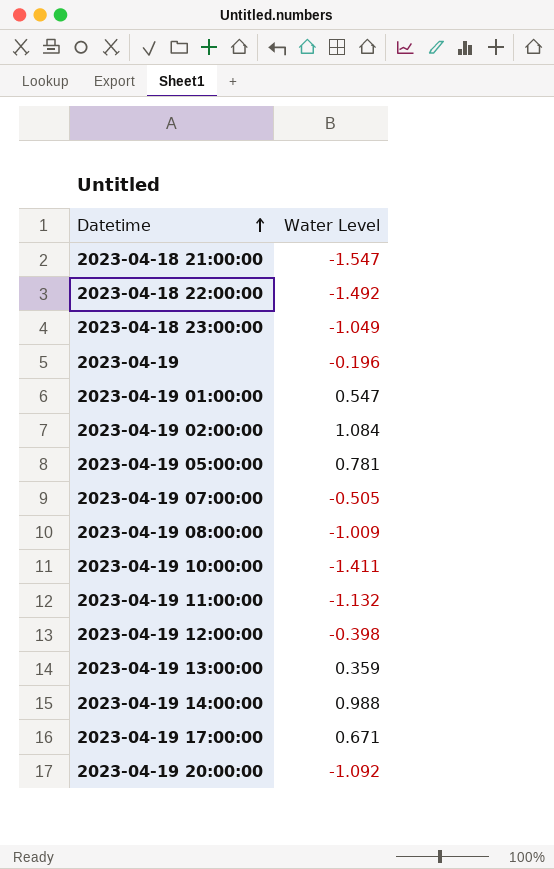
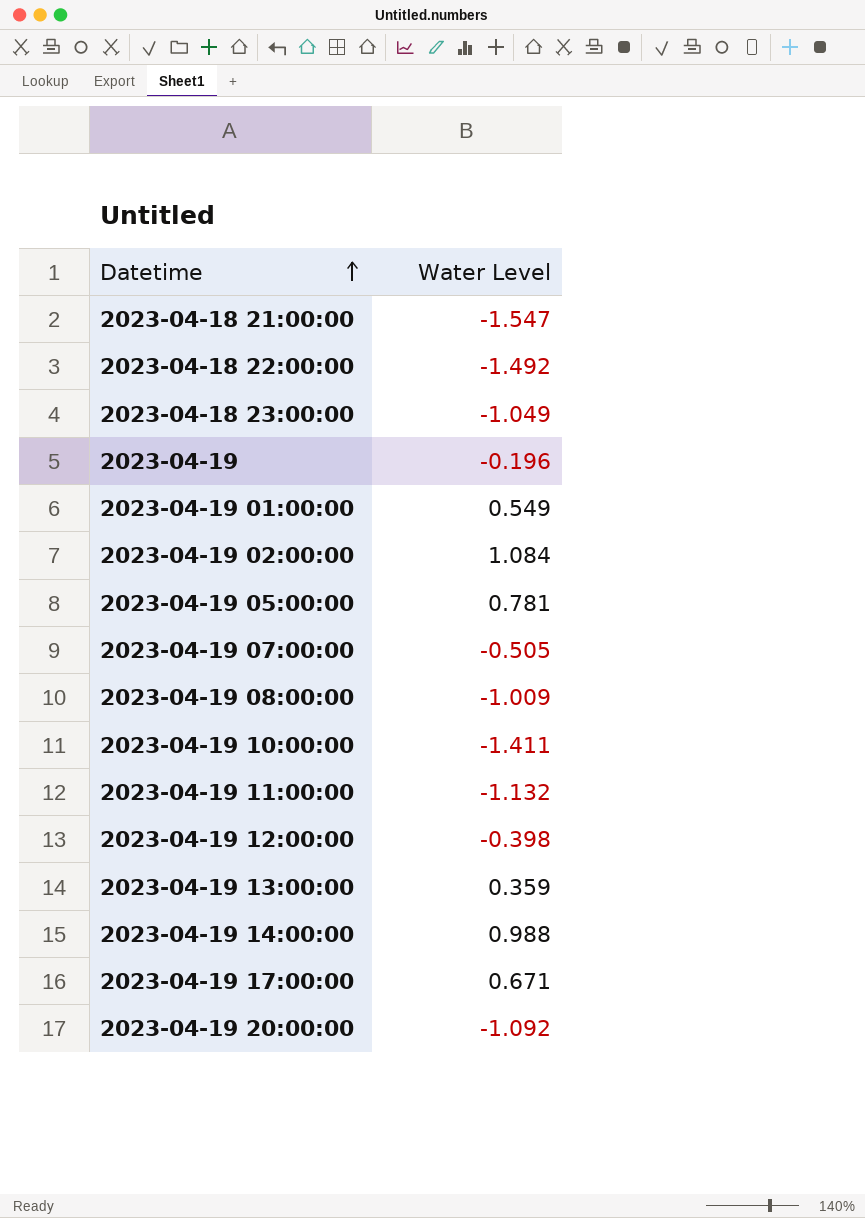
2023-04-19 01:00:00 | Water Level: 0.547 -> 0.549

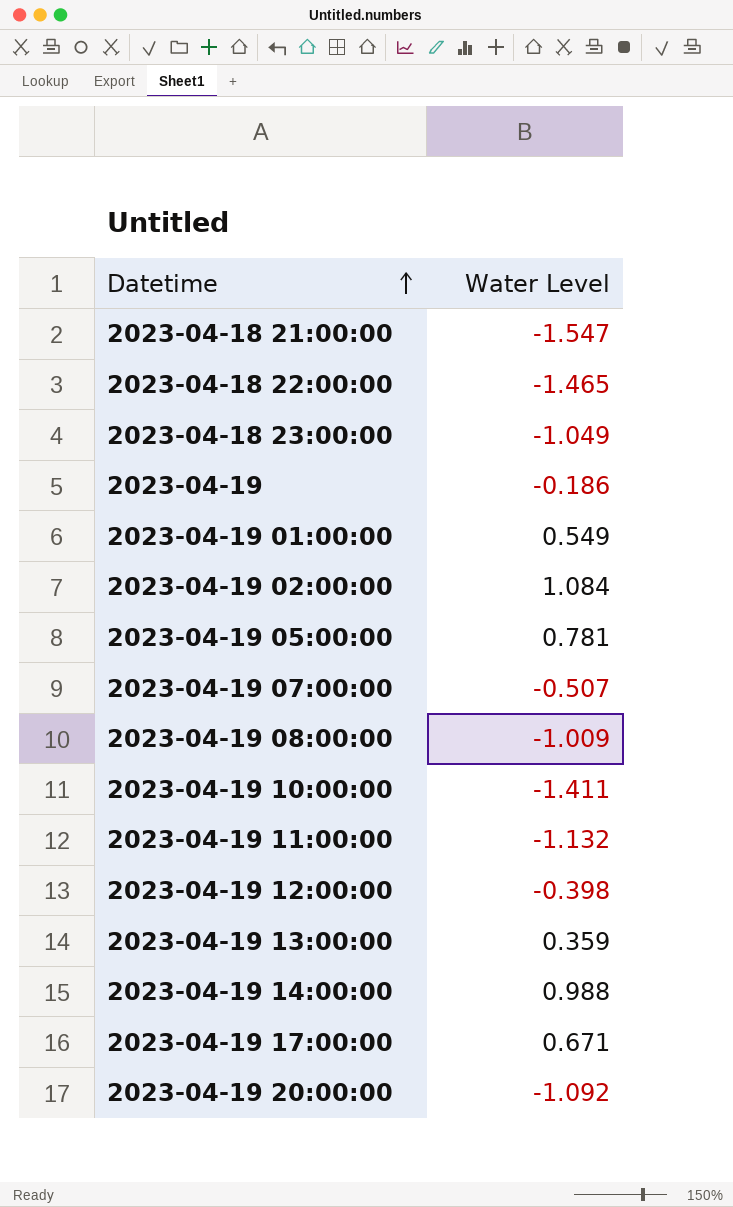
2023-04-18 22:00:00 | Water Level: -1.492 -> -1.465
2023-04-19 | Water Level: -0.196 -> -0.186
2023-04-19 07:00:00 | Water Level: -0.505 -> -0.507

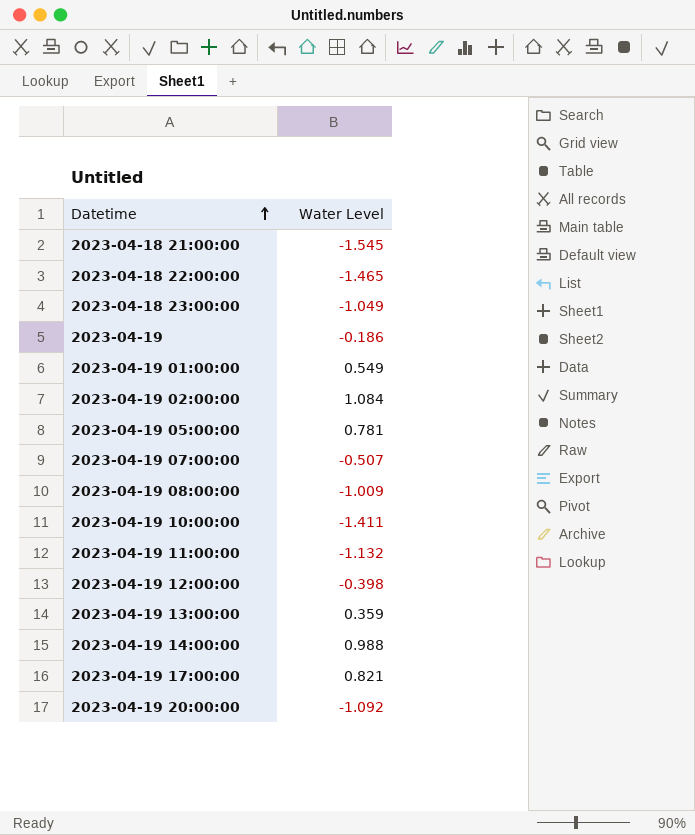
2023-04-18 21:00:00 | Water Level: -1.547 -> -1.545
2023-04-19 17:00:00 | Water Level: 0.671 -> 0.821

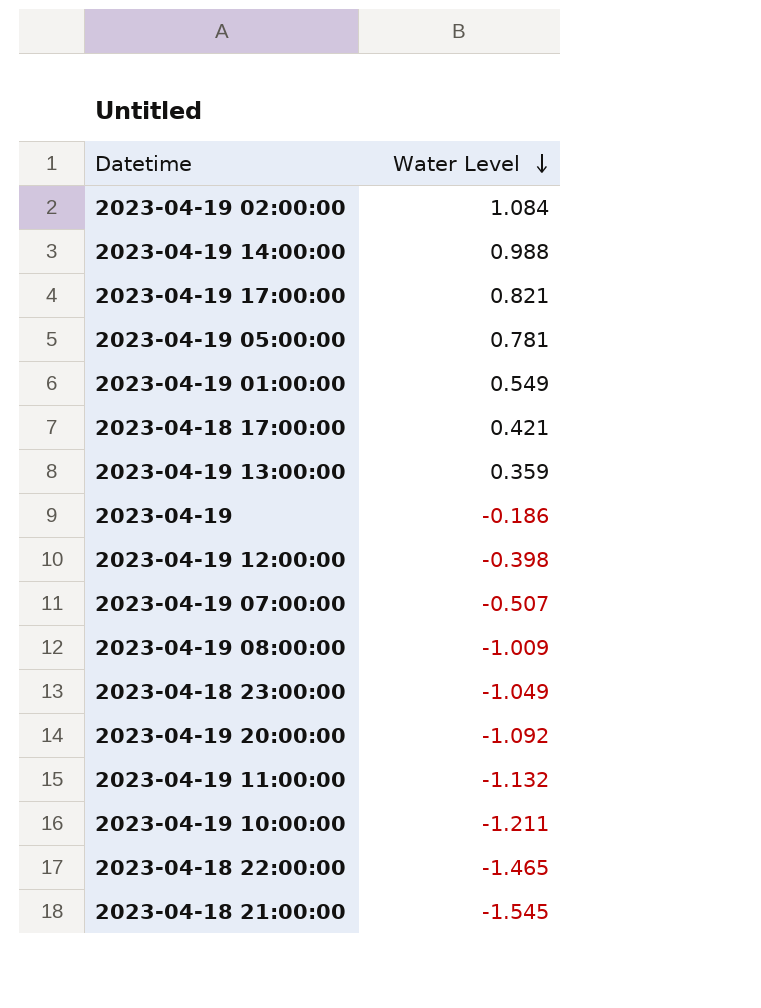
row order: Datetime ascending -> Water Level descending
row 2023-04-18 17:00:00: none -> 0.421
2023-04-19 10:00:00 | Water Level: -1.411 -> -1.211

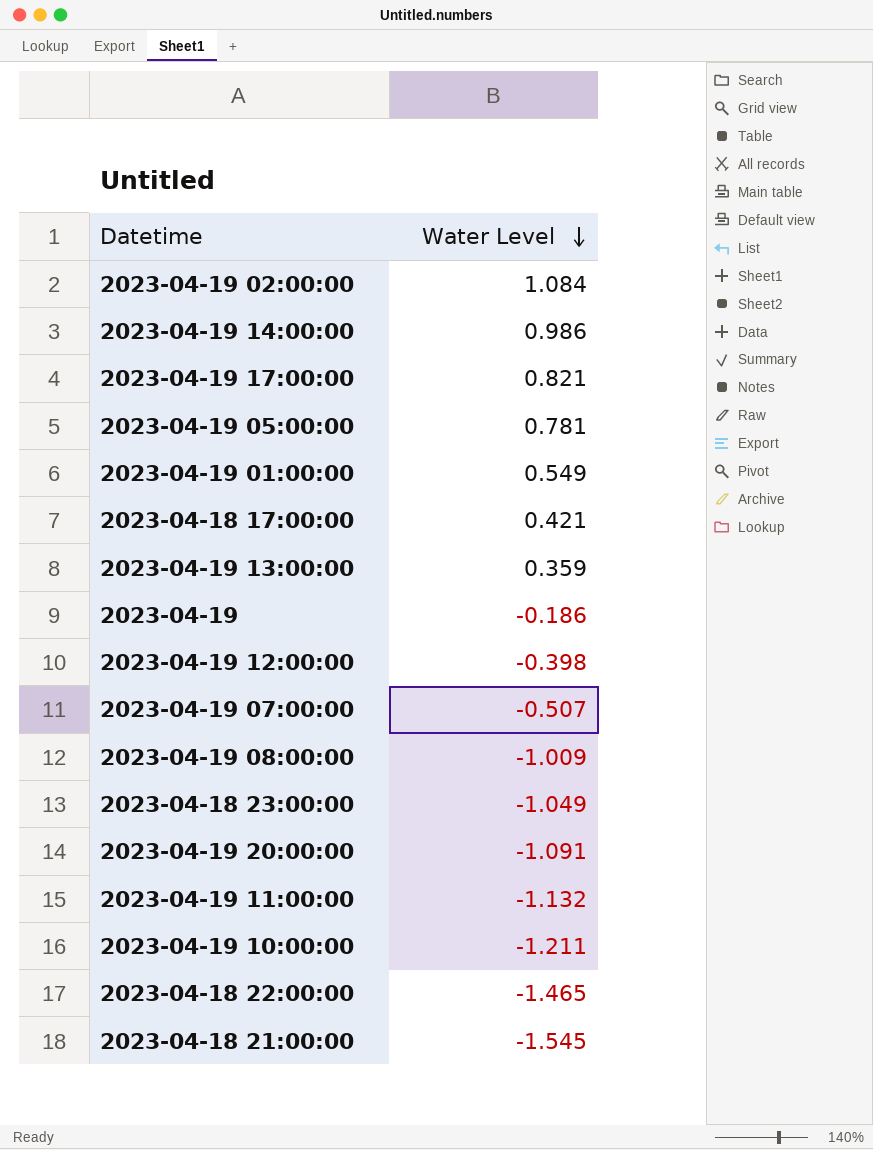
2023-04-19 14:00:00 | Water Level: 0.988 -> 0.986
2023-04-19 20:00:00 | Water Level: -1.092 -> -1.091

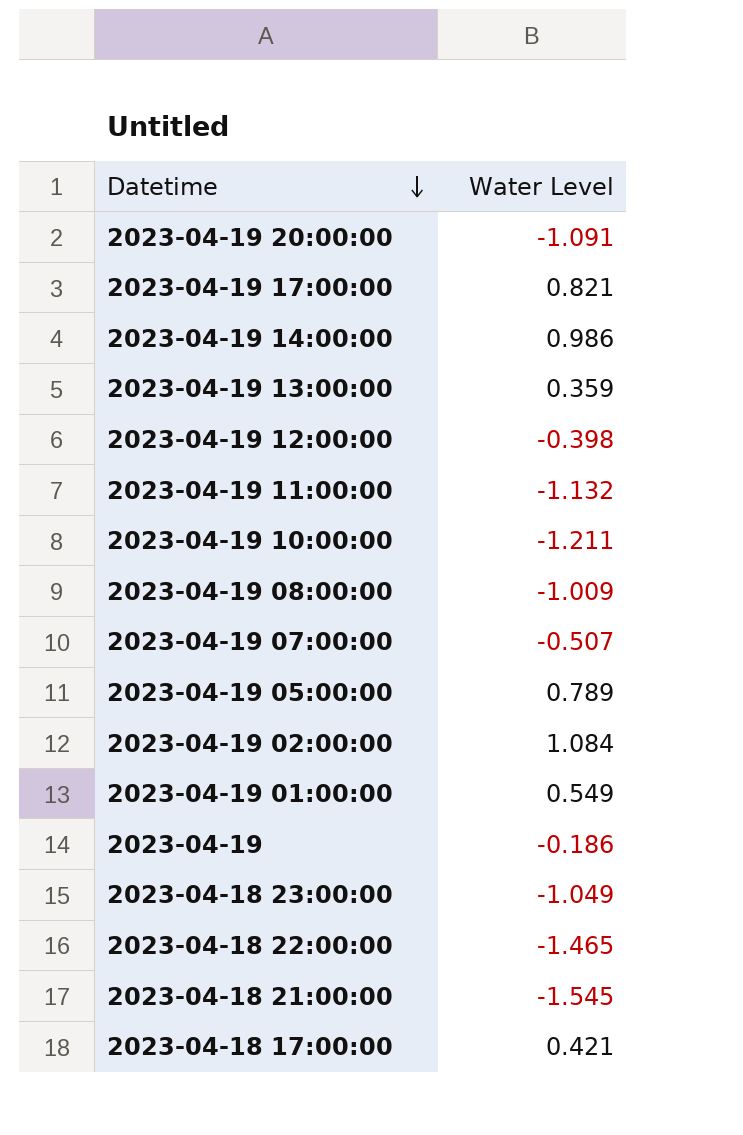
row order: Water Level descending -> Datetime descending
2023-04-19 05:00:00 | Water Level: 0.781 -> 0.789

